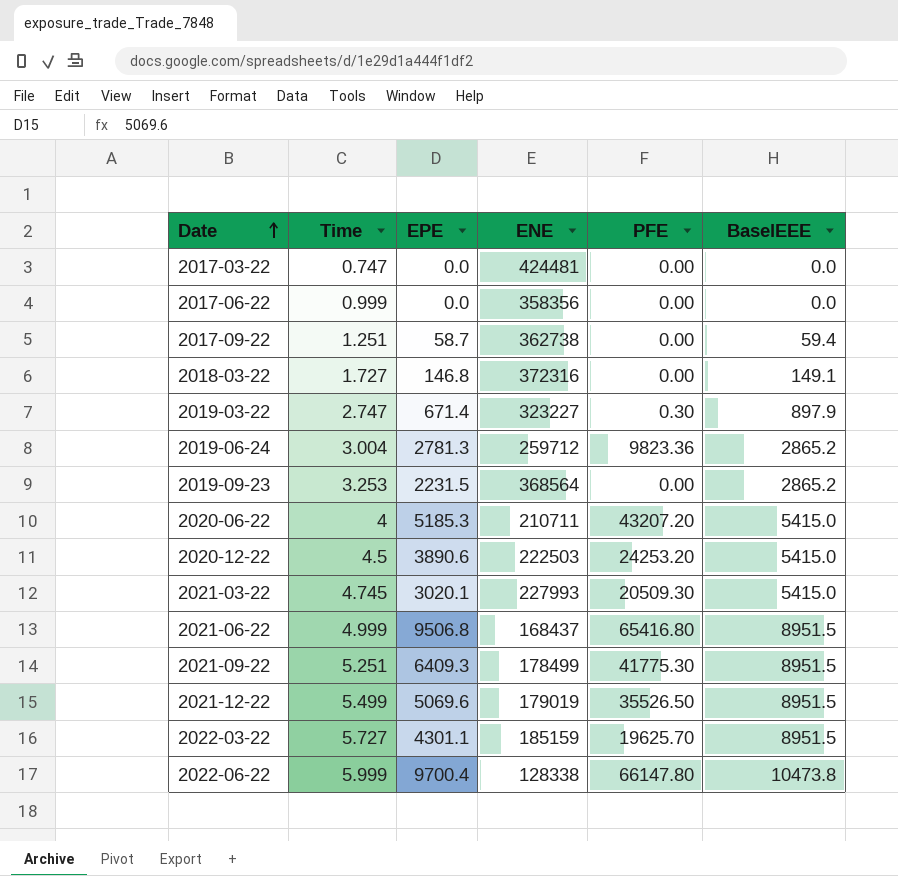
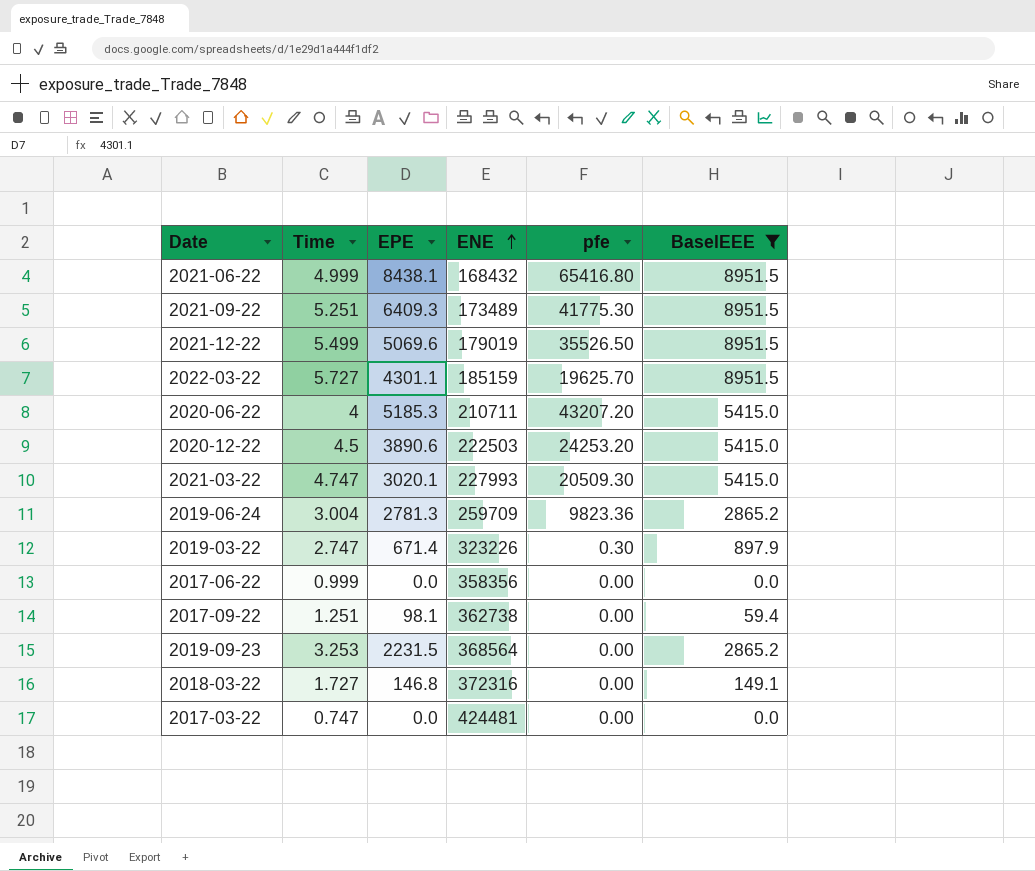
filter: none -> BaselEEE != 10473.8
row order: Date ascending -> ENE ascending
column name: PFE -> pfe
2021-06-22 | EPE: 9506.8 -> 8438.1
2021-06-22 | ENE: 168437 -> 168432
2021-09-22 | ENE: 178499 -> 173489
2021-03-22 | Time: 4.745 -> 4.747
2019-06-24 | ENE: 259712 -> 259709
2019-03-22 | ENE: 323227 -> 323226
2017-09-22 | EPE: 58.7 -> 98.1

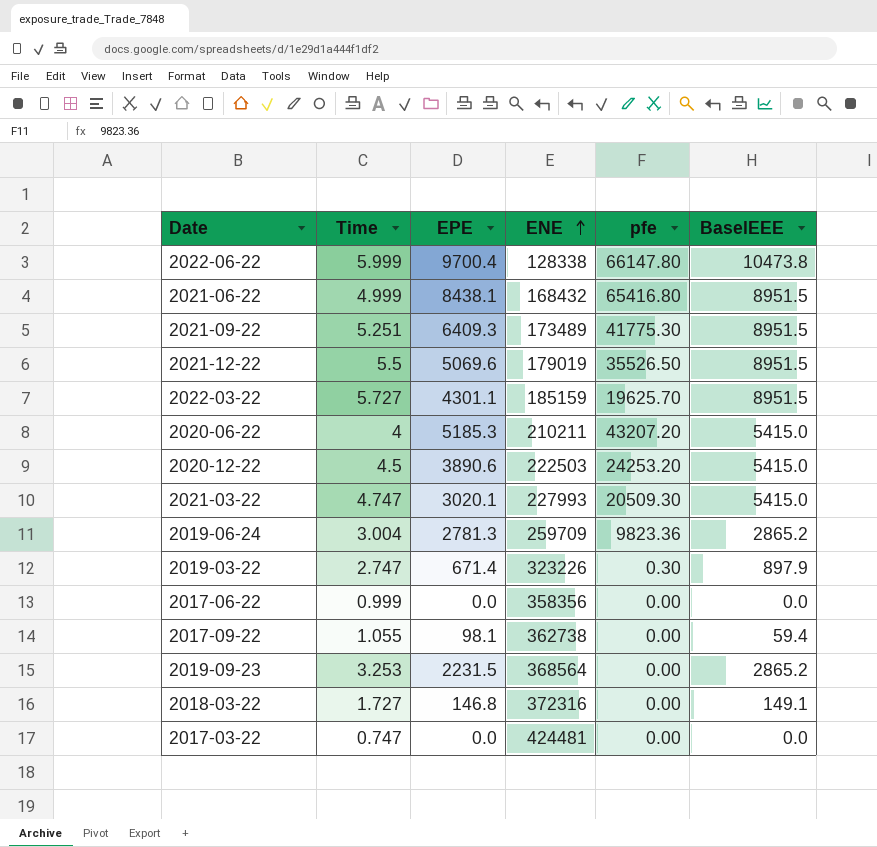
filter: BaselEEE != 10473.8 -> none
2021-12-22 | Time: 5.499 -> 5.5
2020-06-22 | ENE: 210711 -> 210211
2017-09-22 | Time: 1.251 -> 1.055

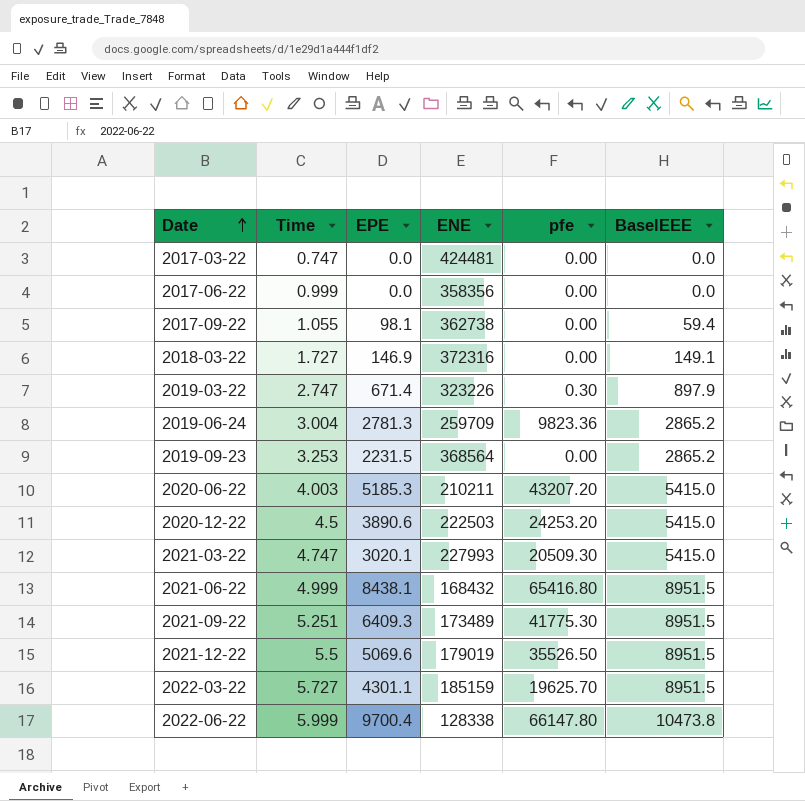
row order: ENE ascending -> Date ascending
2018-03-22 | EPE: 146.8 -> 146.9
2020-06-22 | Time: 4 -> 4.003

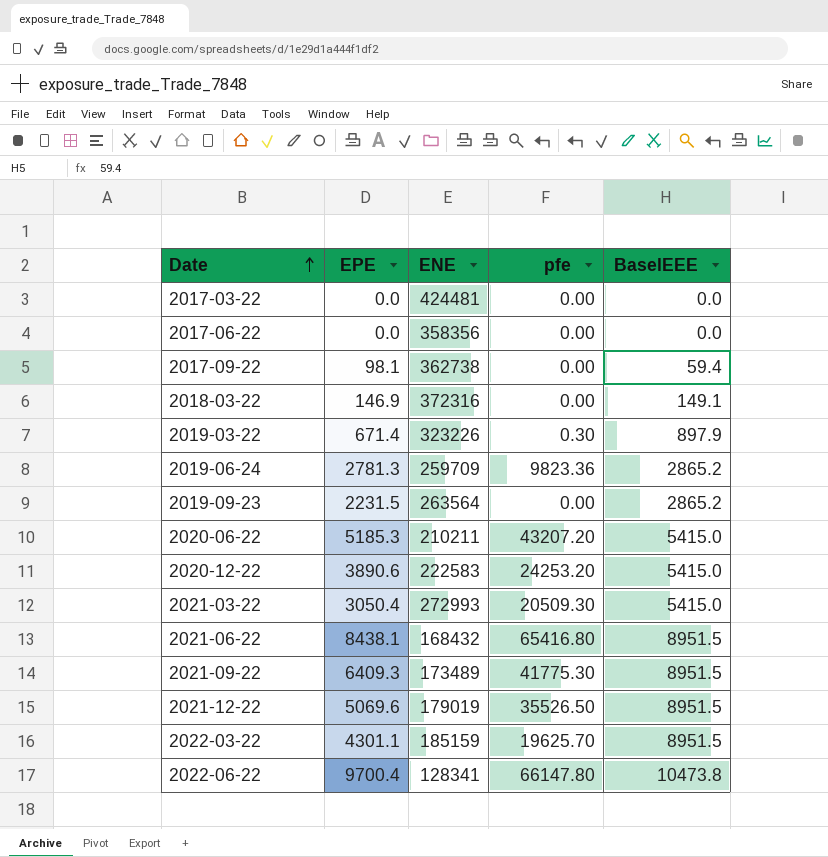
column Time | position: 2 -> none
2019-09-23 | ENE: 368564 -> 263564
2020-12-22 | ENE: 222503 -> 222583
2021-03-22 | EPE: 3020.1 -> 3050.4
2021-03-22 | ENE: 227993 -> 272993
2022-06-22 | ENE: 128338 -> 128341

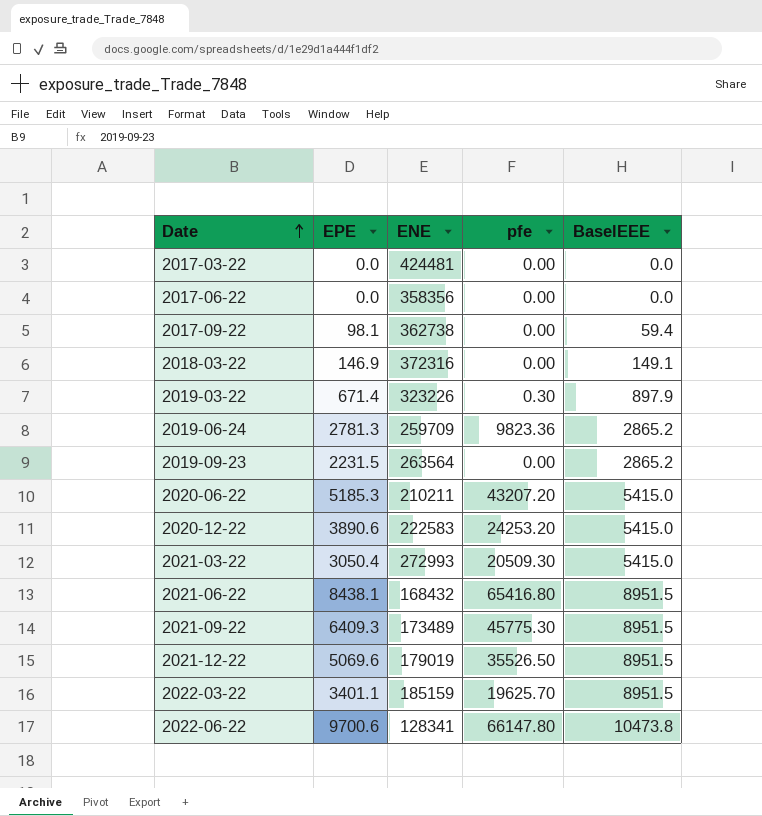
2021-09-22 | pfe: 41775.30 -> 45775.30
2022-03-22 | EPE: 4301.1 -> 3401.1
2022-06-22 | EPE: 9700.4 -> 9700.6

